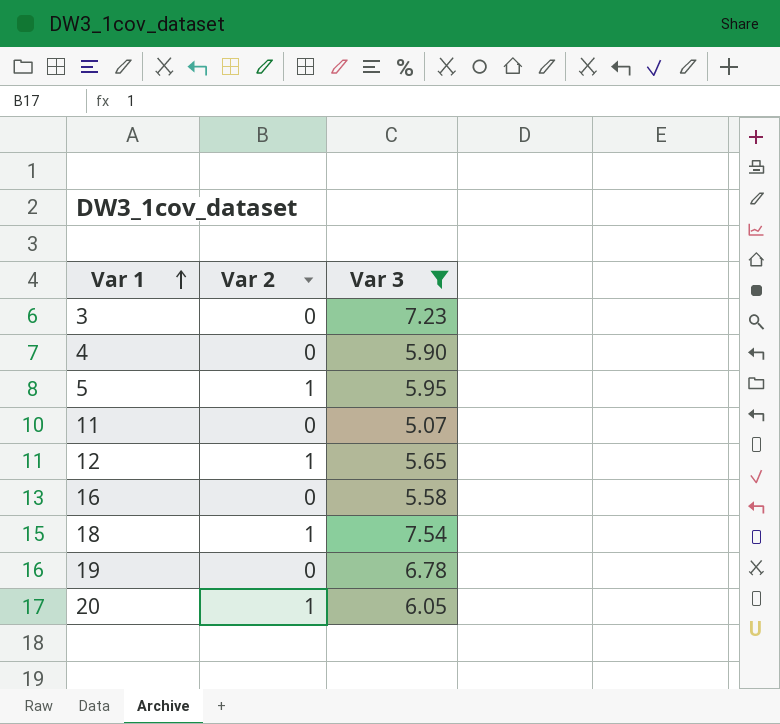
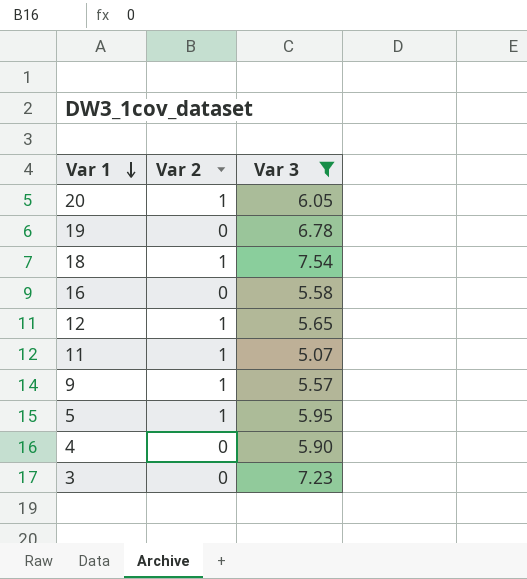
row order: Var 1 ascending -> Var 1 descending
11 | Var 2: 0 -> 1
row 9: none -> 1 | 5.57

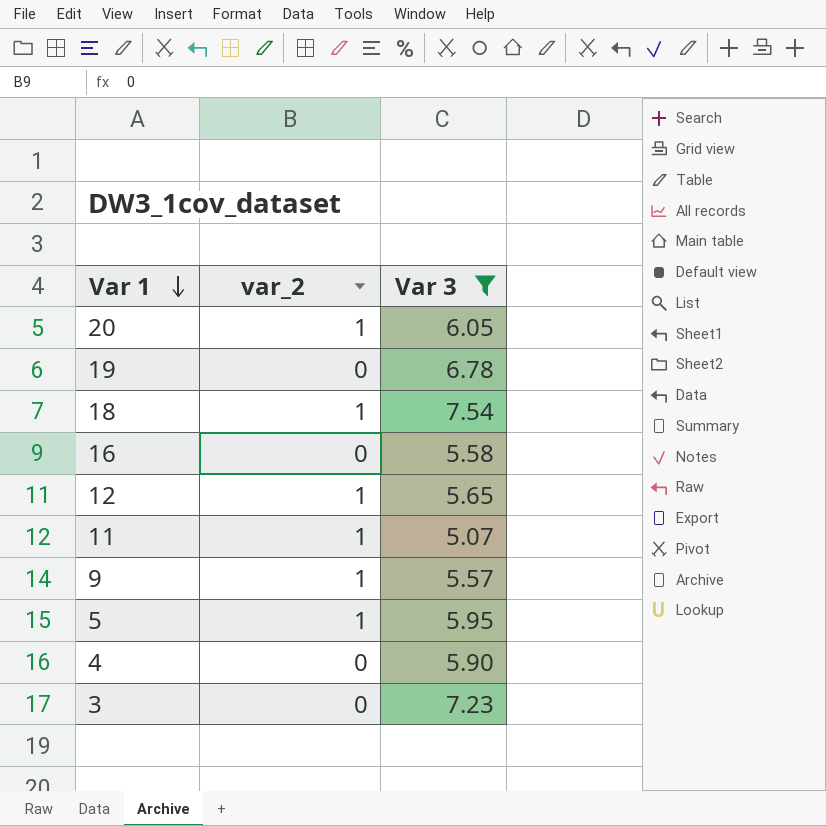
column name: Var 2 -> var_2

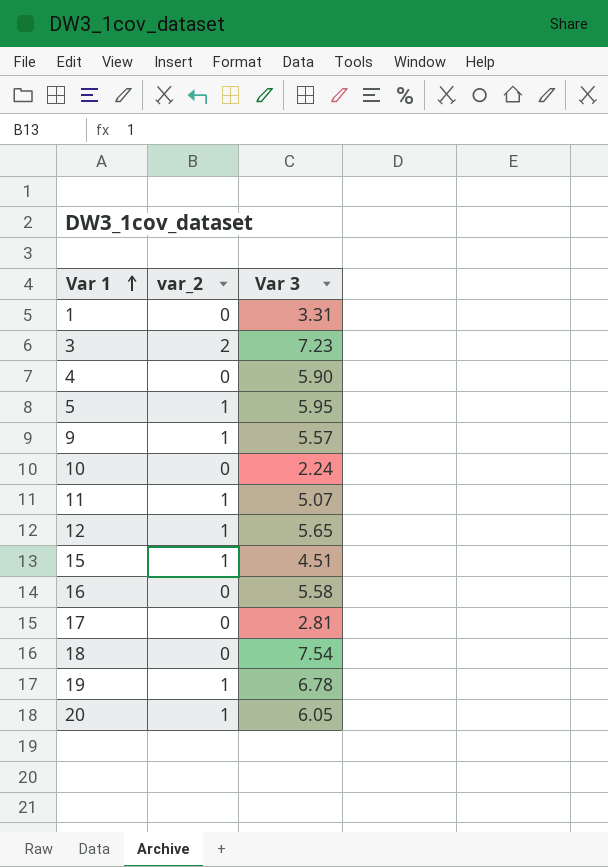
filter: Var 3 >= 5.07 -> none
row order: Var 1 descending -> Var 1 ascending
3 | var_2: 0 -> 2
18 | var_2: 1 -> 0
19 | var_2: 0 -> 1

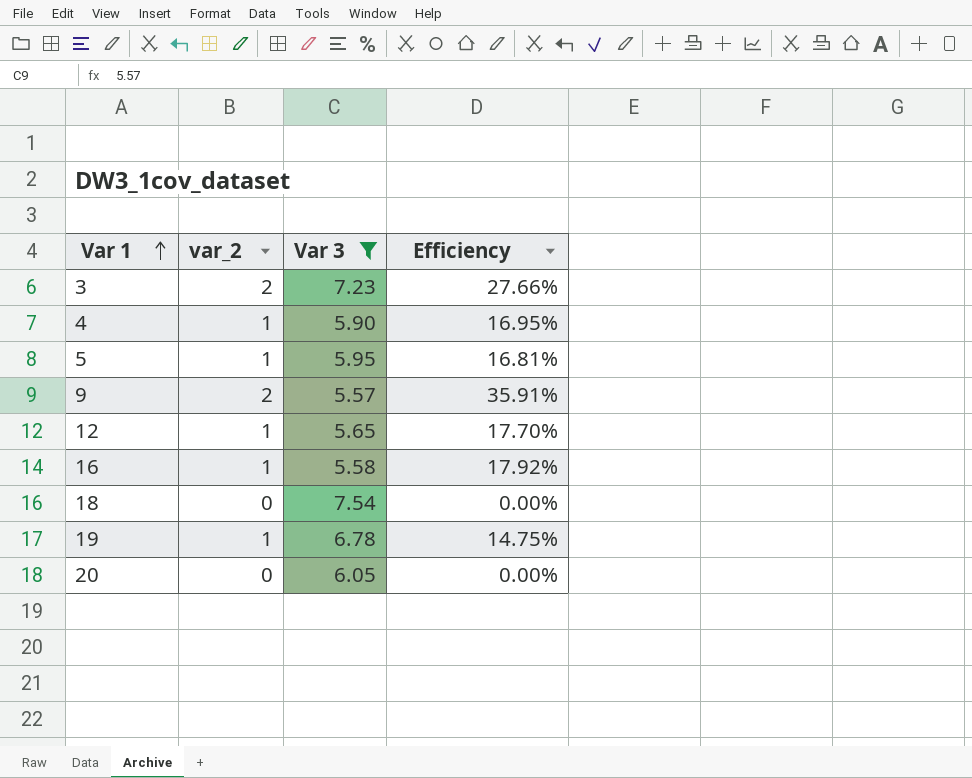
filter: none -> Var 3 >= 5.57
column Efficiency | formula: none -> [var_2] / [Var 3]
4 | var_2: 0 -> 1
9 | var_2: 1 -> 2
16 | var_2: 0 -> 1
20 | var_2: 1 -> 0

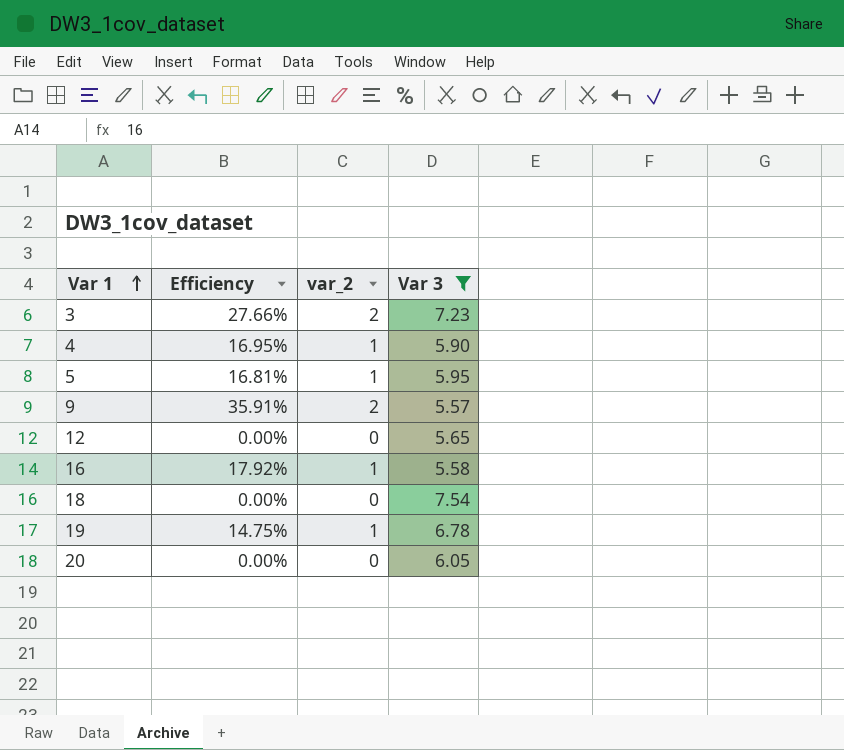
column Efficiency | position: 4 -> 2
12 | Efficiency: 17.70% -> 0.00%
12 | var_2: 1 -> 0

